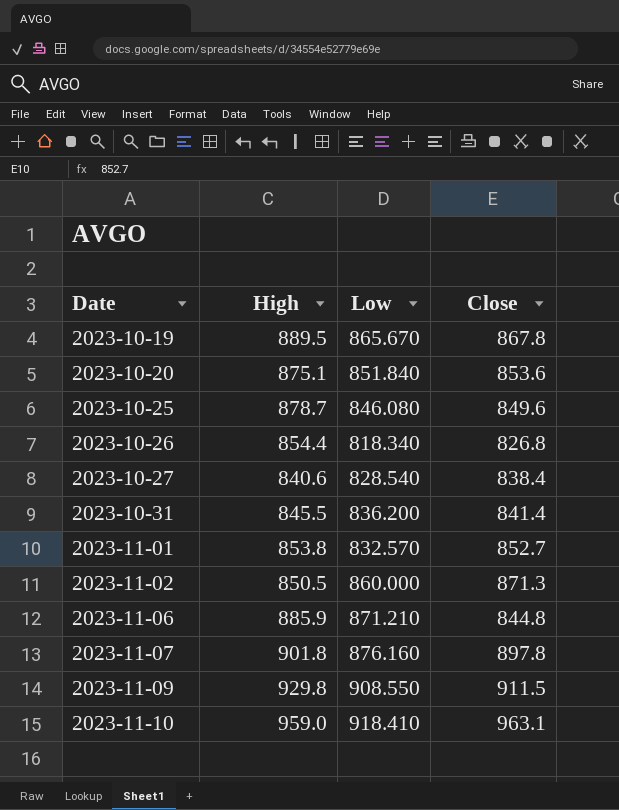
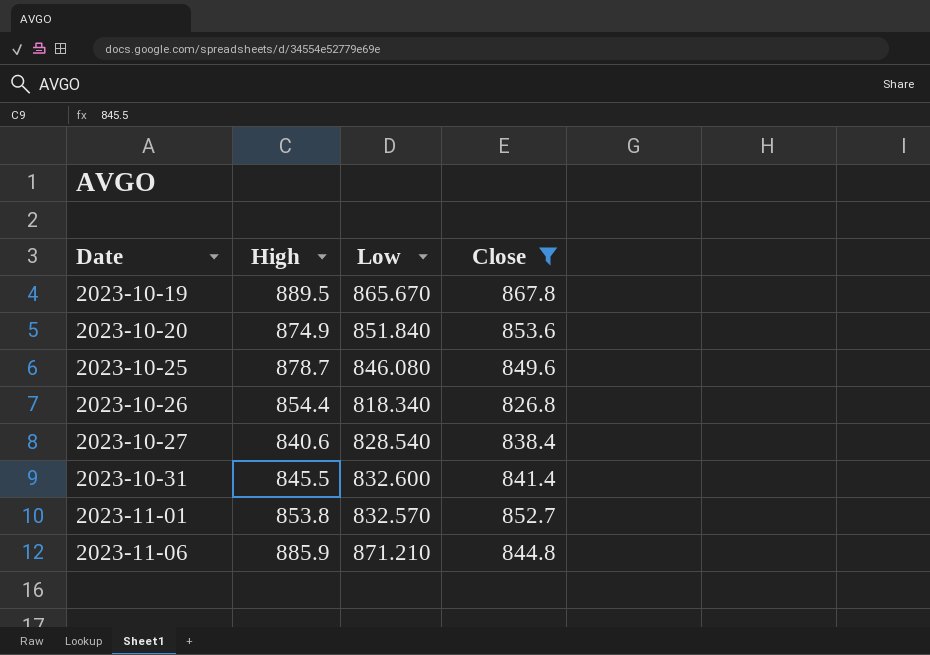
filter: none -> Close <= 867.8
2023-10-20 | High: 875.1 -> 874.9
2023-10-31 | Low: 836.200 -> 832.600

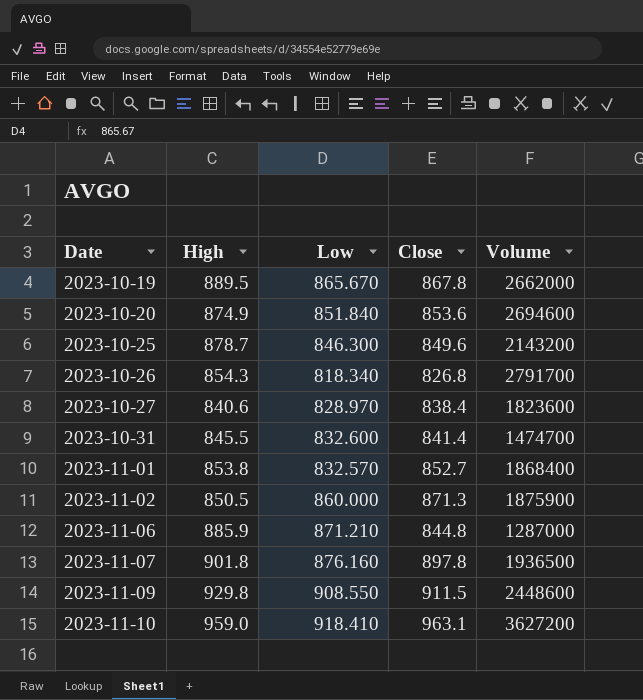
filter: Close <= 867.8 -> none
column Volume | position: none -> 5
2023-10-25 | Low: 846.080 -> 846.300
2023-10-26 | High: 854.4 -> 854.3
2023-10-27 | Low: 828.540 -> 828.970

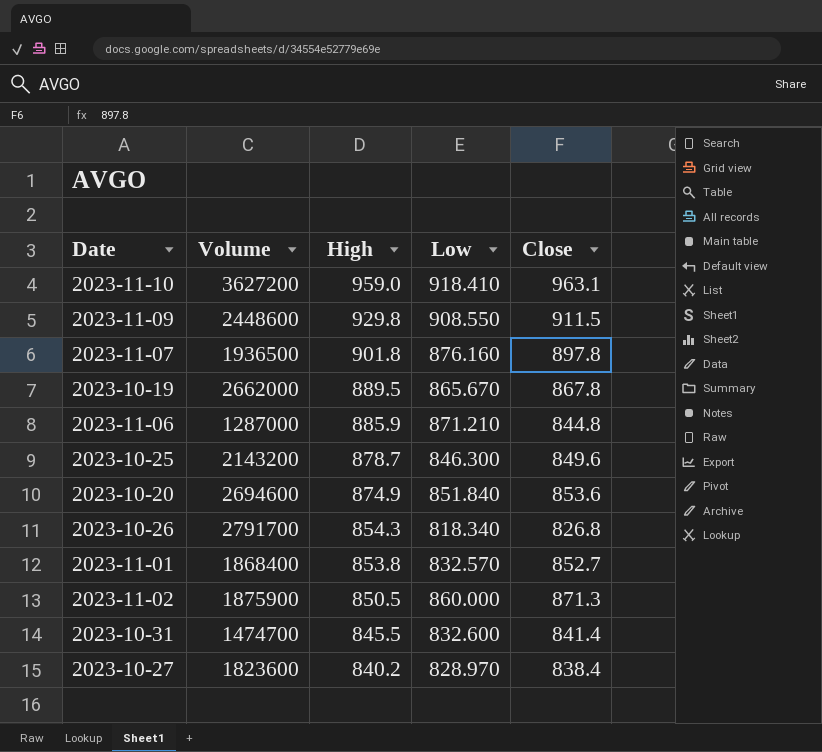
row order: Date ascending -> High descending
column Volume | position: 5 -> 2
2023-10-27 | High: 840.6 -> 840.2

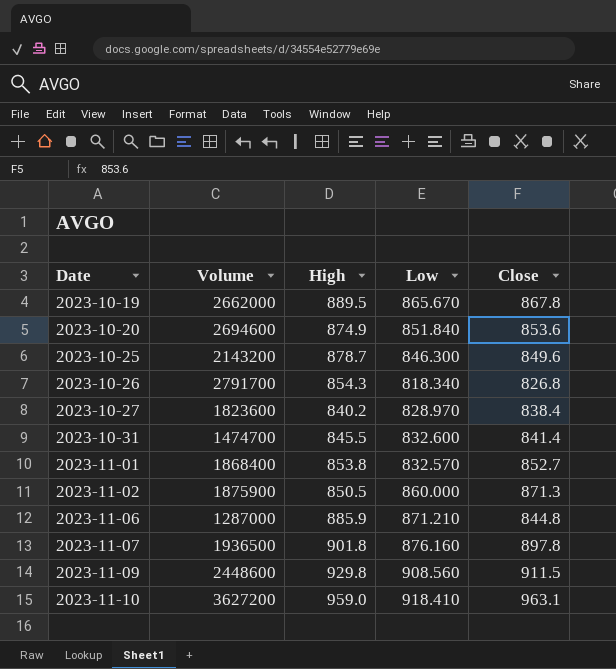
row order: High descending -> Date ascending
2023-11-09 | Low: 908.550 -> 908.560

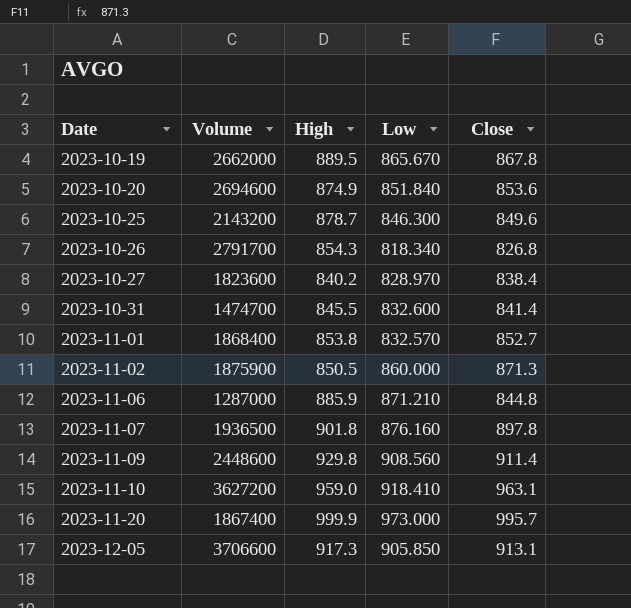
2023-11-09 | Close: 911.5 -> 911.4
row 2023-11-20: none -> 1867400 | 999.9 | 973.000 | 995.7
row 2023-12-05: none -> 3706600 | 917.3 | 905.850 | 913.1

